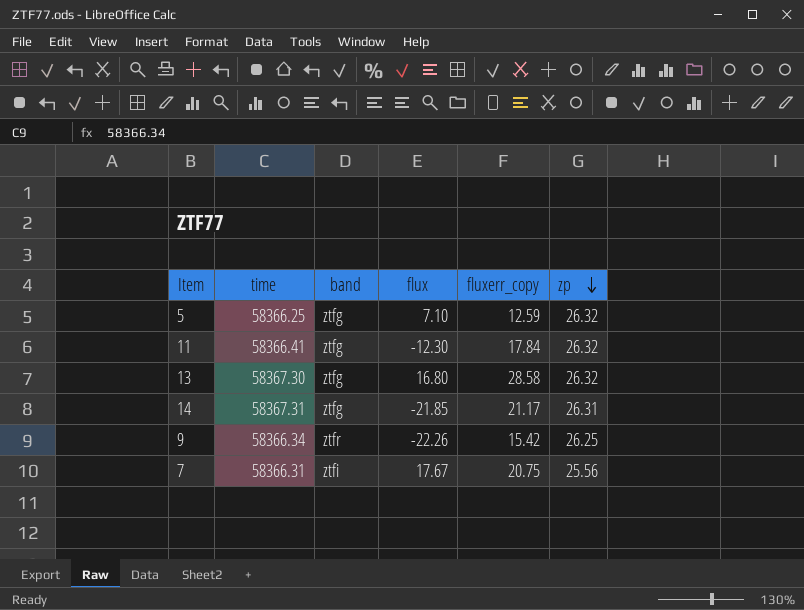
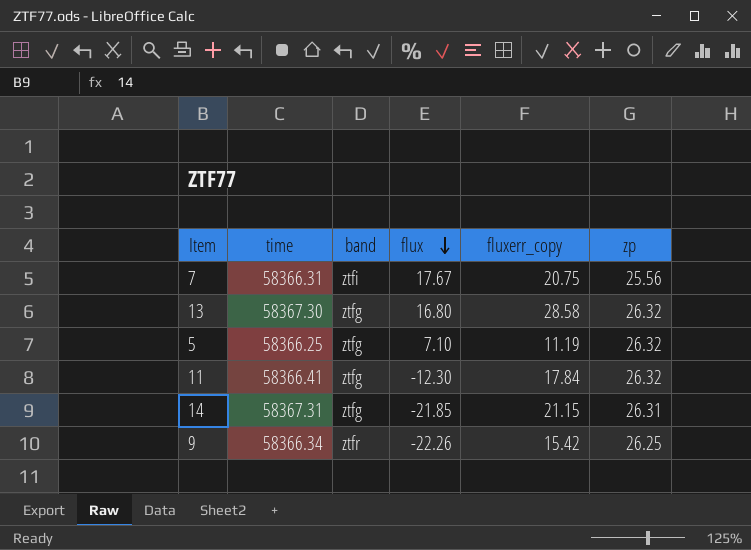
row order: zp descending -> flux descending
5 | fluxerr_copy: 12.59 -> 11.19
14 | fluxerr_copy: 21.17 -> 21.15

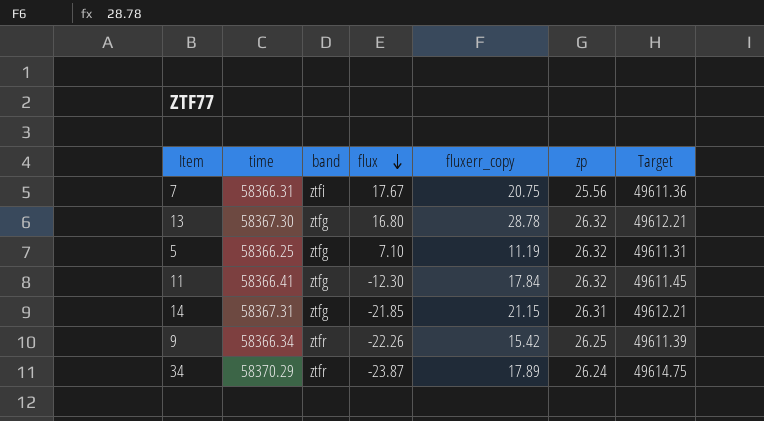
column Target | formula: none -> [time] * 0.85
13 | fluxerr_copy: 28.58 -> 28.78
row 34: none -> 58370.29 | ztfr | -23.87 | 17.89 | 26.24 | 49614.75

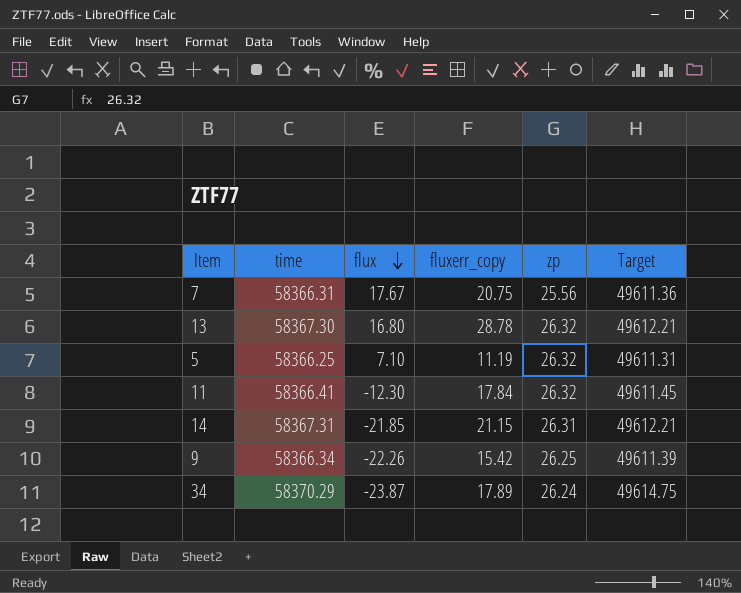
column band | position: 3 -> none

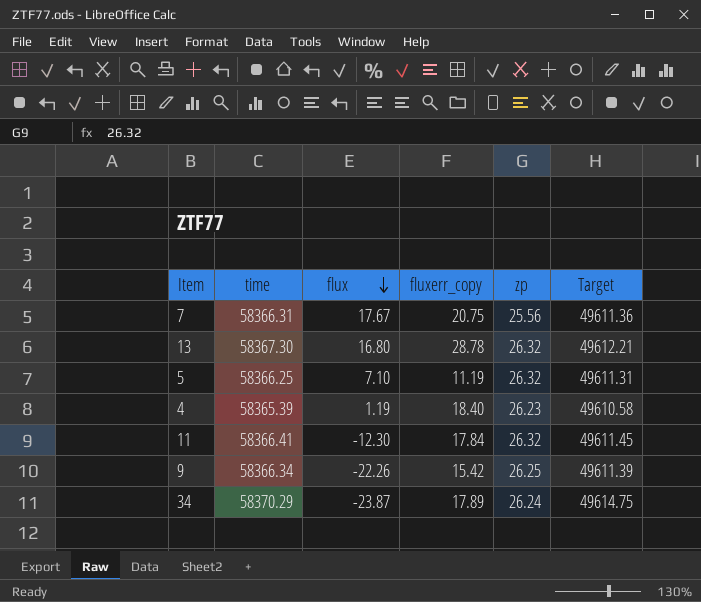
row 14: 58367.31 | -21.85 | 21.15 | 26.31 | 49612.21 -> none
row 4: none -> 58365.39 | 1.19 | 18.40 | 26.23 | 49610.58

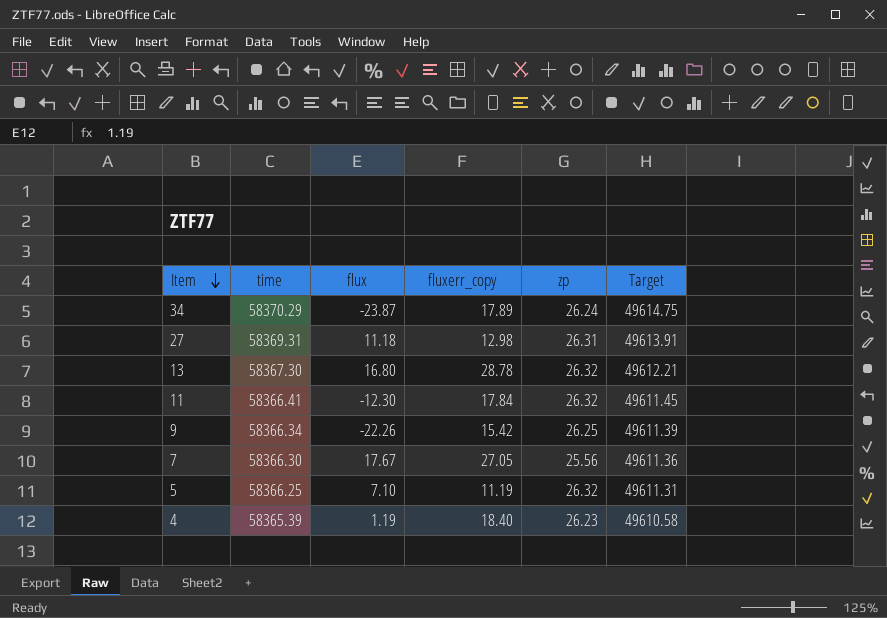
row order: flux descending -> Item descending
row 27: none -> 58369.31 | 11.18 | 12.98 | 26.31 | 49613.91
7 | time: 58366.31 -> 58366.30
7 | fluxerr_copy: 20.75 -> 27.05

